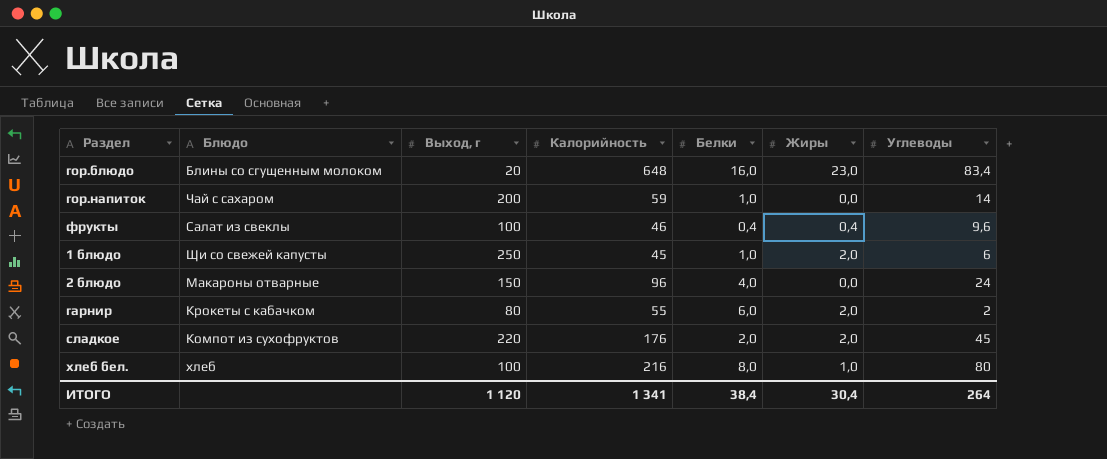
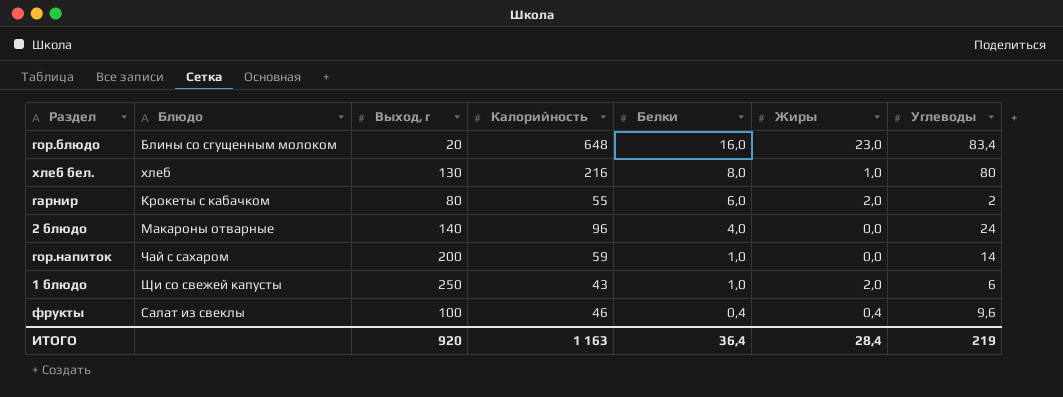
row order: none -> Белки descending
row сладкое: Компот из сухофруктов | 220 | 176 | 2,0 | 2,0 | 45 -> none
хлеб бел. | Выход, г: 100 -> 130
2 блюдо | Выход, г: 150 -> 140
1 блюдо | Калорийность: 45 -> 43
ИТОГО | Выход, г: 1 120 -> 920
ИТОГО | Калорийность: 1 341 -> 1 163
ИТОГО | Белки: 38,4 -> 36,4
ИТОГО | Жиры: 30,4 -> 28,4
ИТОГО | Углеводы: 264 -> 219

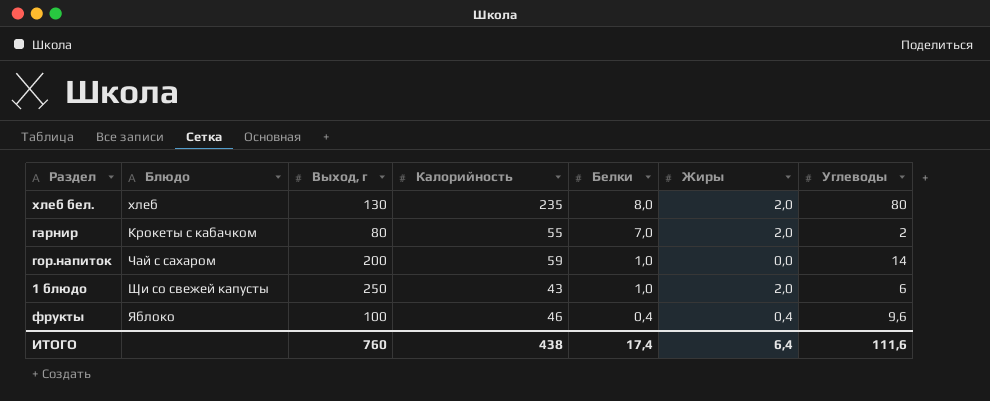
row гор.блюдо: Блины со сгущенным молоком | 20 | 648 | 16,0 | 23,0 | 83,4 -> none
row 2 блюдо: Макароны отварные | 140 | 96 | 4,0 | 0,0 | 24 -> none
хлеб бел. | Калорийность: 216 -> 235
хлеб бел. | Жиры: 1,0 -> 2,0
гарнир | Белки: 6,0 -> 7,0
фрукты | Блюдо: Салат из свеклы -> Яблоко
ИТОГО | Выход, г: 920 -> 760
ИТОГО | Калорийность: 1 163 -> 438
ИТОГО | Белки: 36,4 -> 17,4
ИТОГО | Жиры: 28,4 -> 6,4
ИТОГО | Углеводы: 219 -> 111,6

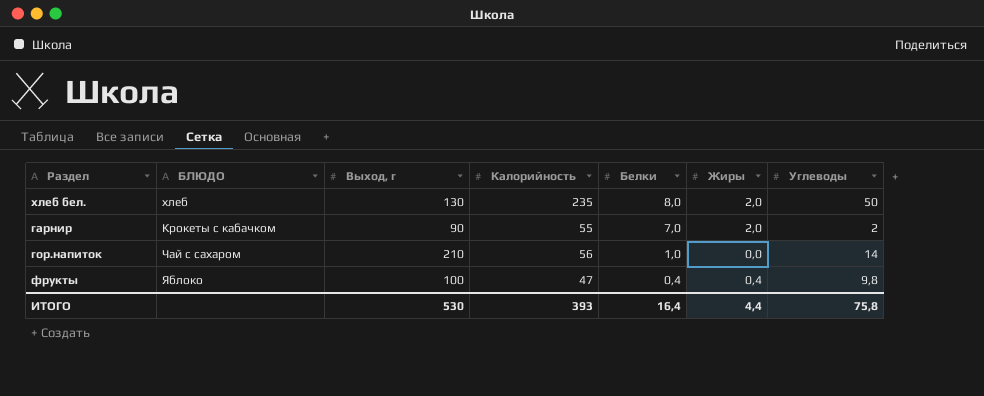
column name: Блюдо -> БЛЮДО
row 1 блюдо: Щи со свежей капусты | 250 | 43 | 1,0 | 2,0 | 6 -> none
хлеб бел. | Углеводы: 80 -> 50
гарнир | Выход, г: 80 -> 90
гор.напиток | Выход, г: 200 -> 210
гор.напиток | Калорийность: 59 -> 56
фрукты | Калорийность: 46 -> 47
фрукты | Углеводы: 9,6 -> 9,8
ИТОГО | Выход, г: 760 -> 530
ИТОГО | Калорийность: 438 -> 393
ИТОГО | Белки: 17,4 -> 16,4
ИТОГО | Жиры: 6,4 -> 4,4
ИТОГО | Углеводы: 111,6 -> 75,8

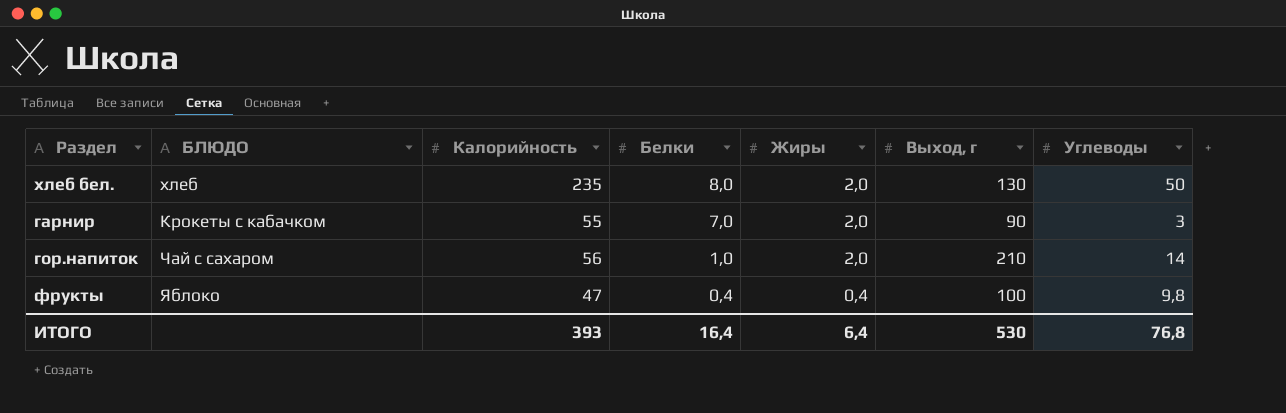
column Выход, г | position: 3 -> 6
гарнир | Углеводы: 2 -> 3
гор.напиток | Жиры: 0,0 -> 2,0
ИТОГО | Жиры: 4,4 -> 6,4
ИТОГО | Углеводы: 75,8 -> 76,8

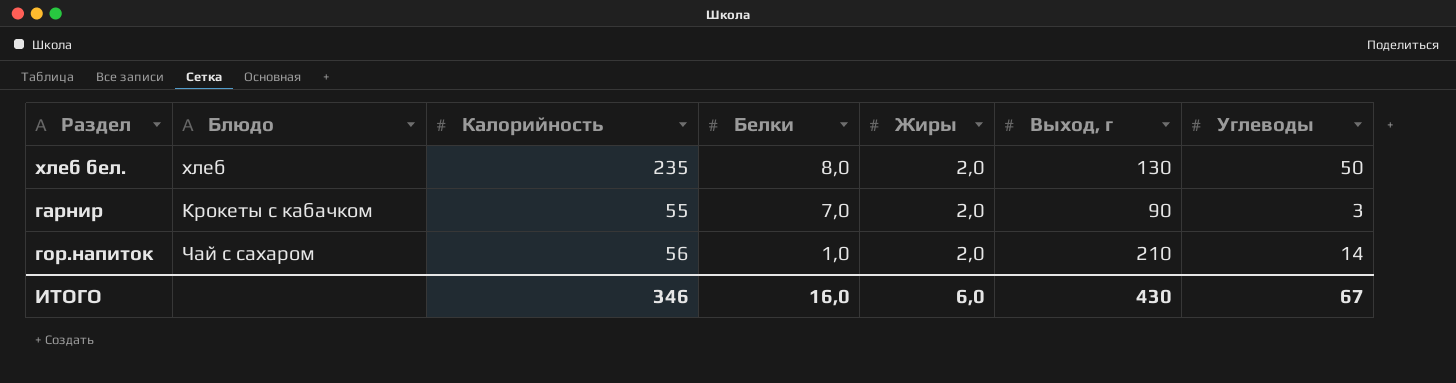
column name: БЛЮДО -> Блюдо
row фрукты: Яблоко | 47 | 0,4 | 0,4 | 100 | 9,8 -> none
ИТОГО | Калорийность: 393 -> 346
ИТОГО | Белки: 16,4 -> 16,0
ИТОГО | Жиры: 6,4 -> 6,0
ИТОГО | Выход, г: 530 -> 430
ИТОГО | Углеводы: 76,8 -> 67

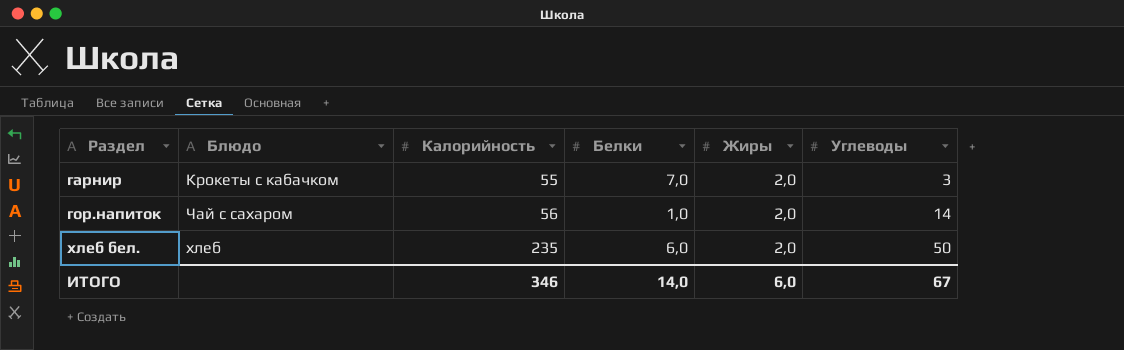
row order: Белки descending -> Раздел ascending
column Выход, г | position: 6 -> none
хлеб бел. | Белки: 8,0 -> 6,0
ИТОГО | Белки: 16,0 -> 14,0

